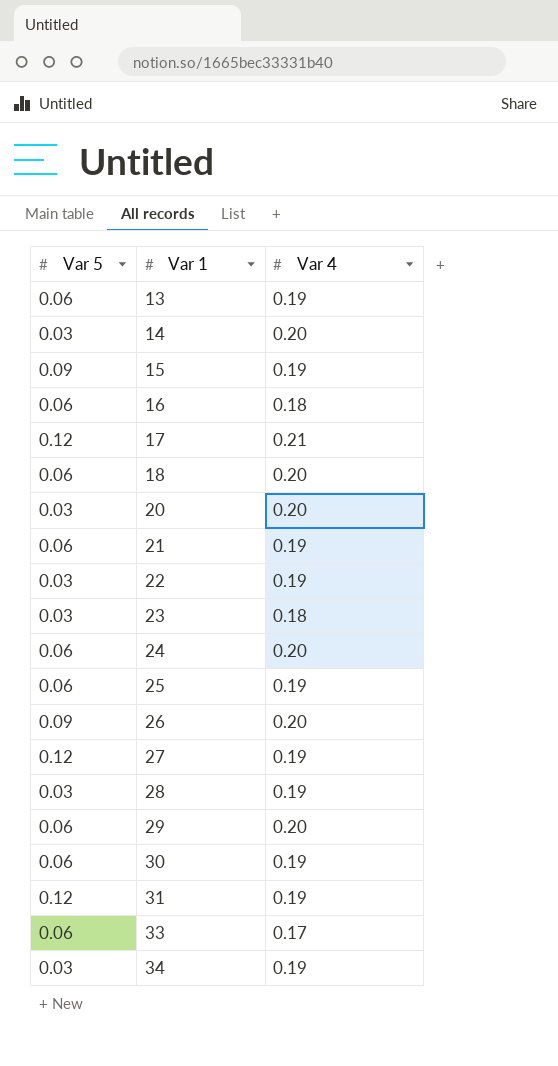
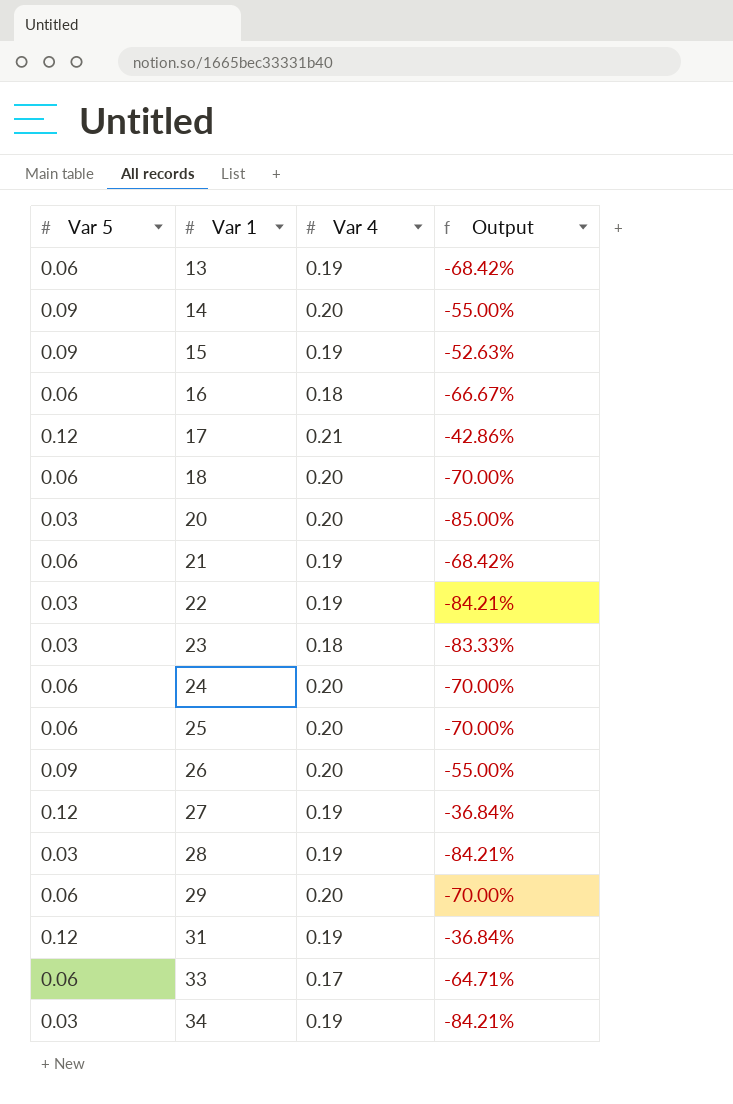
column Output | formula: none -> ([Var 5] - [Var 4]) / [Var 4]
row 30: 0.06 | 0.19 -> none
14 | Var 5: 0.03 -> 0.09
25 | Var 4: 0.19 -> 0.20

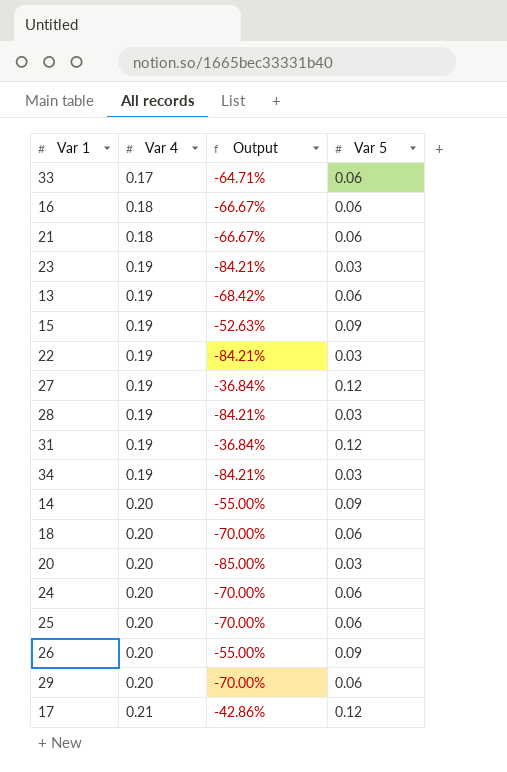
row order: Var 1 ascending -> Var 4 ascending
column Var 5 | position: 1 -> 4
21 | Var 4: 0.19 -> 0.18
21 | Output: -68.42% -> -66.67%
23 | Var 4: 0.18 -> 0.19
23 | Output: -83.33% -> -84.21%

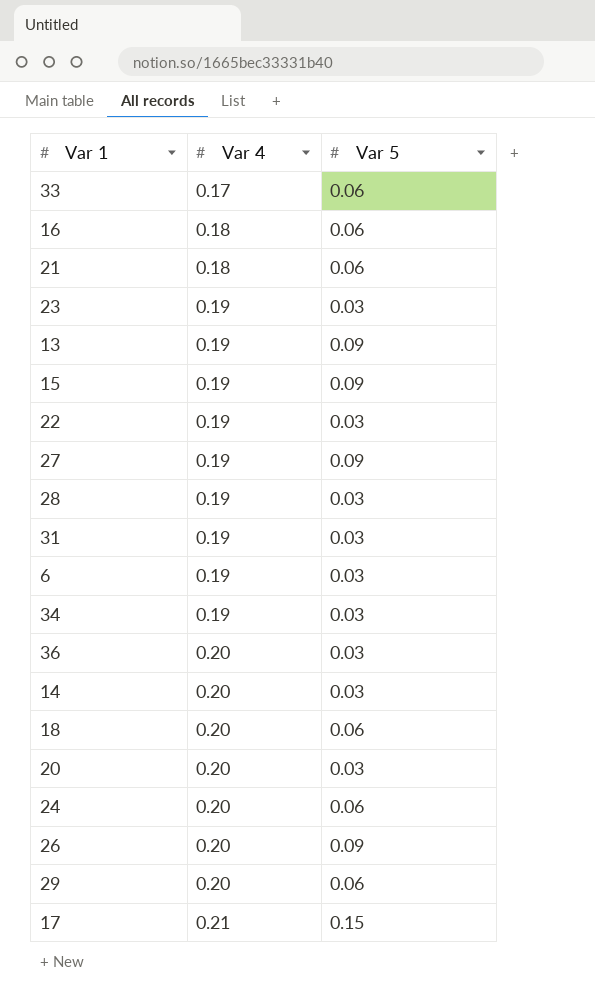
column Output | formula: ([Var 5] - [Var 4]) / [Var 4] -> none
row 25: 0.20 | -70.00% | 0.06 -> none
13 | Var 5: 0.06 -> 0.09
27 | Var 5: 0.12 -> 0.09
31 | Var 5: 0.12 -> 0.03
row 6: none -> 0.19 | 0.03
row 36: none -> 0.20 | 0.03
14 | Var 5: 0.09 -> 0.03
17 | Var 5: 0.12 -> 0.15

